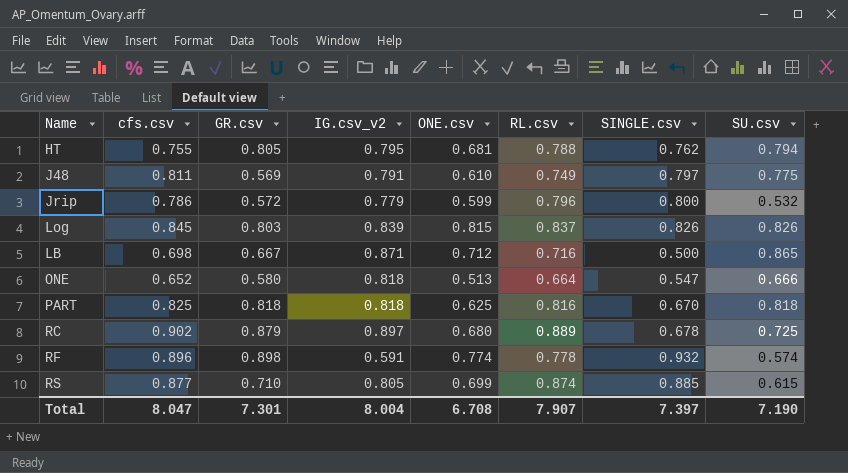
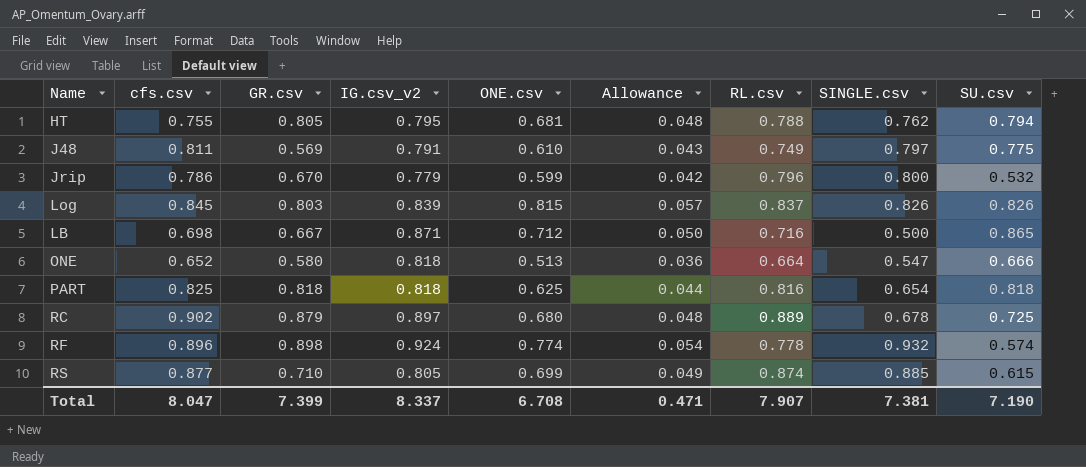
column Allowance | formula: none -> [ONE.csv] * 0.07
Jrip | GR.csv: 0.572 -> 0.670
PART | SINGLE.csv: 0.670 -> 0.654
RF | IG.csv_v2: 0.591 -> 0.924
Total | GR.csv: 7.301 -> 7.399
Total | IG.csv_v2: 8.004 -> 8.337
Total | SINGLE.csv: 7.397 -> 7.381

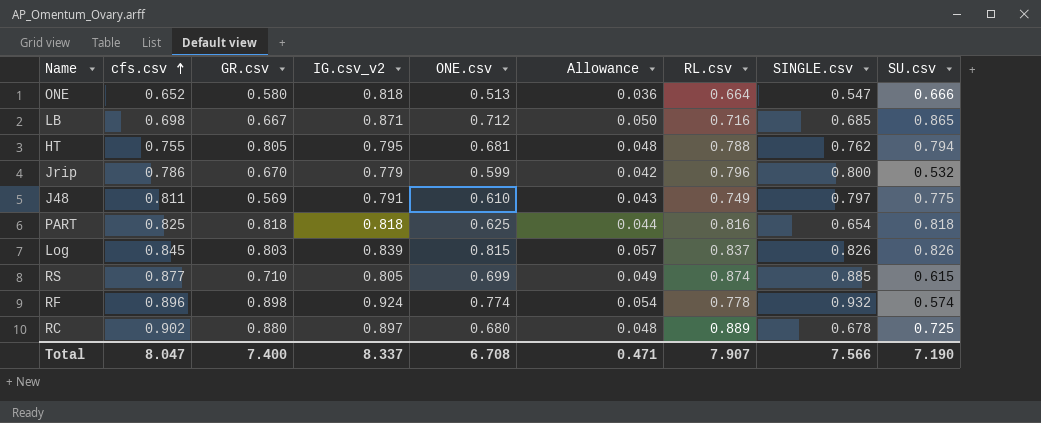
row order: none -> cfs.csv ascending
LB | SINGLE.csv: 0.500 -> 0.685
RC | GR.csv: 0.879 -> 0.880
Total | GR.csv: 7.399 -> 7.400
Total | SINGLE.csv: 7.381 -> 7.566

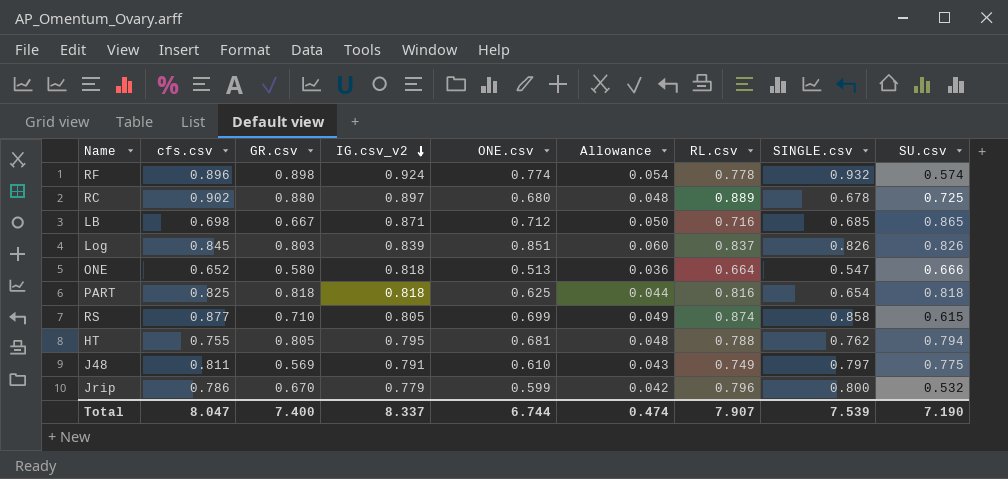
row order: cfs.csv ascending -> IG.csv_v2 descending
Log | ONE.csv: 0.815 -> 0.851
Log | Allowance: 0.057 -> 0.060
RS | SINGLE.csv: 0.885 -> 0.858
Total | ONE.csv: 6.708 -> 6.744
Total | Allowance: 0.471 -> 0.474
Total | SINGLE.csv: 7.566 -> 7.539

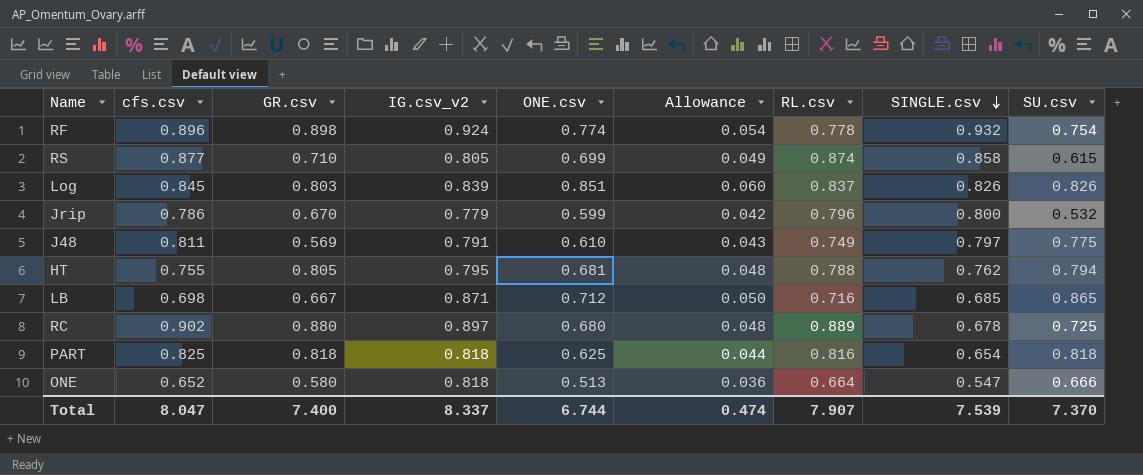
row order: IG.csv_v2 descending -> SINGLE.csv descending
RF | SU.csv: 0.574 -> 0.754
Total | SU.csv: 7.190 -> 7.370

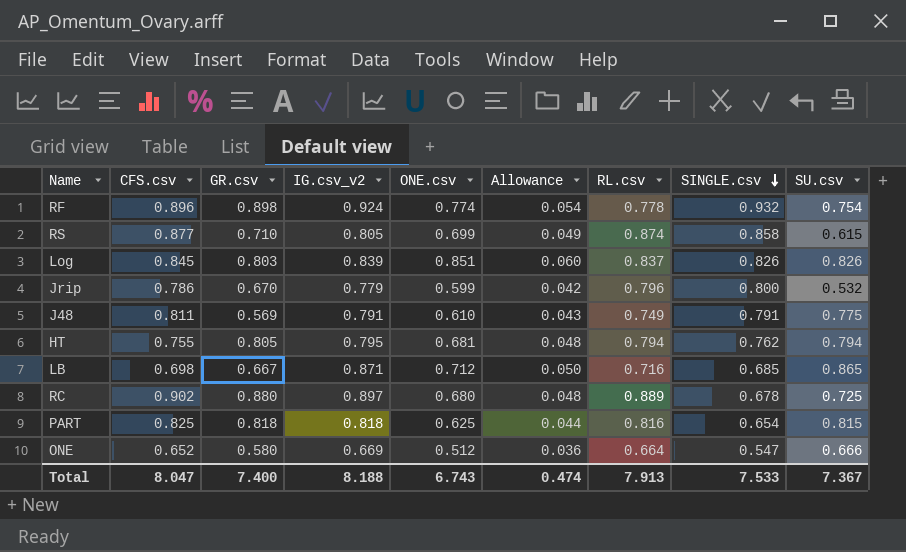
column name: cfs.csv -> CFS.csv
J48 | SINGLE.csv: 0.797 -> 0.791
HT | RL.csv: 0.788 -> 0.794
PART | SU.csv: 0.818 -> 0.815
ONE | IG.csv_v2: 0.818 -> 0.669
ONE | ONE.csv: 0.513 -> 0.512
Total | IG.csv_v2: 8.337 -> 8.188
Total | ONE.csv: 6.744 -> 6.743
Total | RL.csv: 7.907 -> 7.913
Total | SINGLE.csv: 7.539 -> 7.533
Total | SU.csv: 7.370 -> 7.367

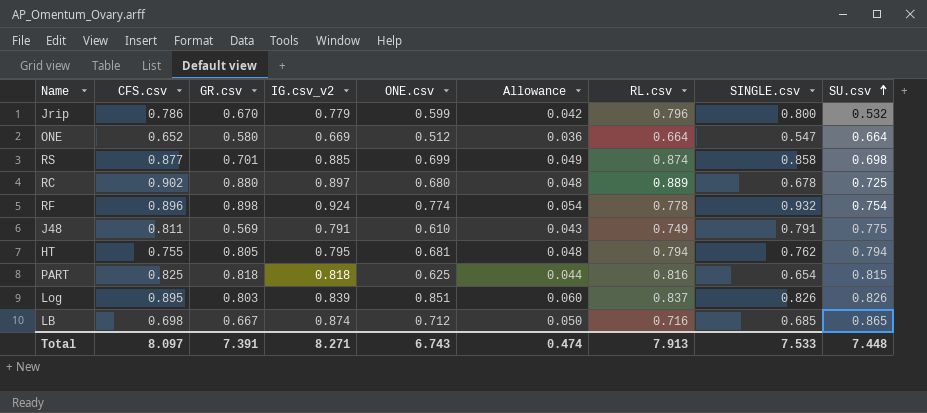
row order: SINGLE.csv descending -> SU.csv ascending
ONE | SU.csv: 0.666 -> 0.664
RS | GR.csv: 0.710 -> 0.701
RS | IG.csv_v2: 0.805 -> 0.885
RS | SU.csv: 0.615 -> 0.698
Log | CFS.csv: 0.845 -> 0.895
LB | IG.csv_v2: 0.871 -> 0.874
Total | CFS.csv: 8.047 -> 8.097
Total | GR.csv: 7.400 -> 7.391
Total | IG.csv_v2: 8.188 -> 8.271
Total | SU.csv: 7.367 -> 7.448

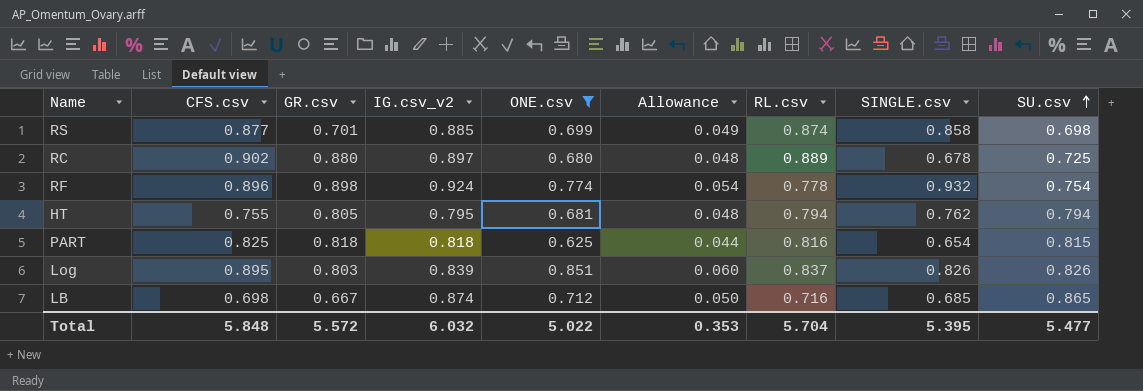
filter: none -> ONE.csv >= 0.625
Total | CFS.csv: 8.097 -> 5.848
Total | GR.csv: 7.391 -> 5.572
Total | IG.csv_v2: 8.271 -> 6.032
Total | ONE.csv: 6.743 -> 5.022
Total | Allowance: 0.474 -> 0.353
Total | RL.csv: 7.913 -> 5.704
Total | SINGLE.csv: 7.533 -> 5.395
Total | SU.csv: 7.448 -> 5.477

